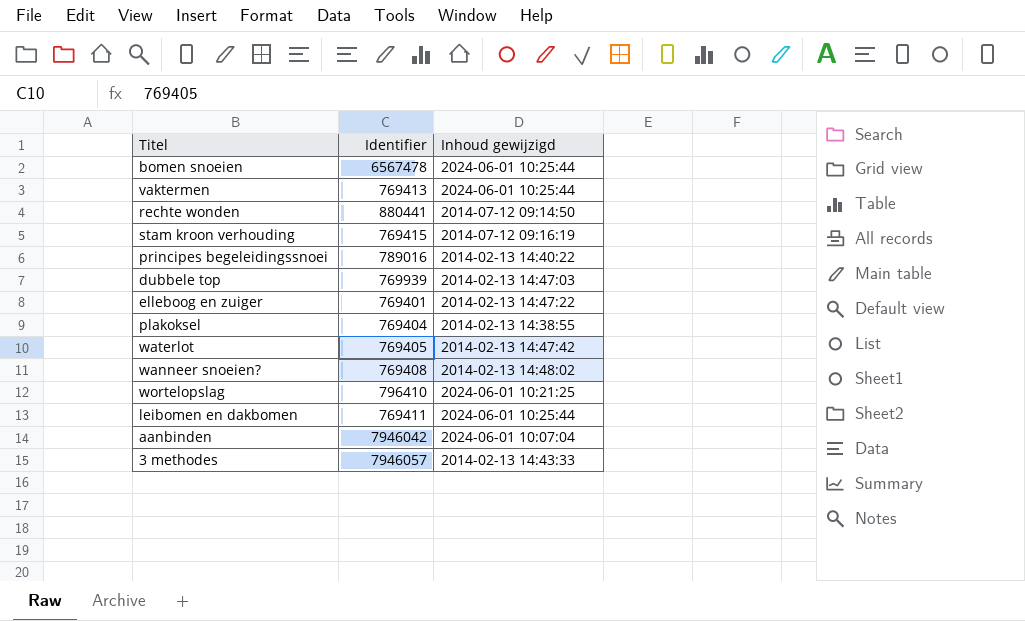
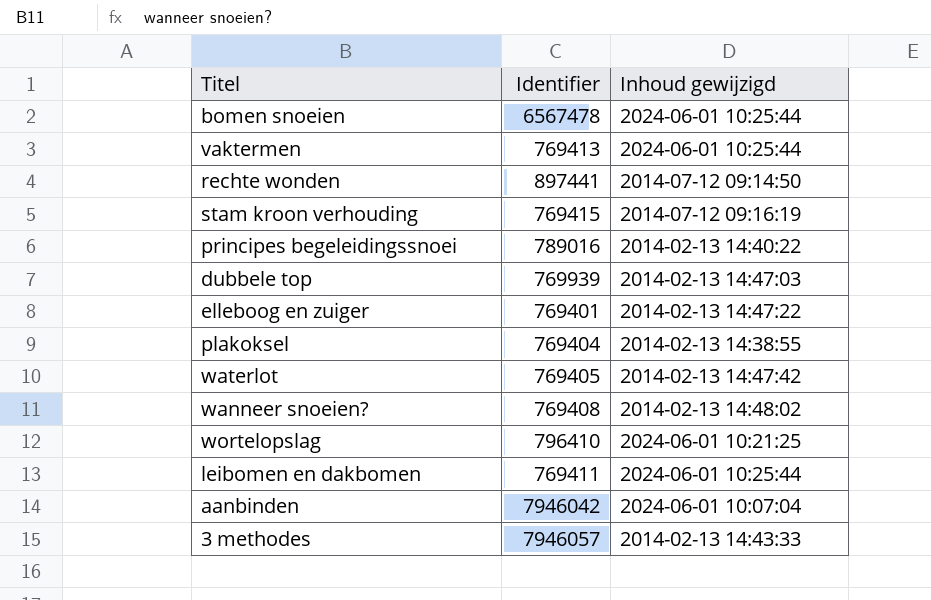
rechte wonden | Identifier: 880441 -> 897441

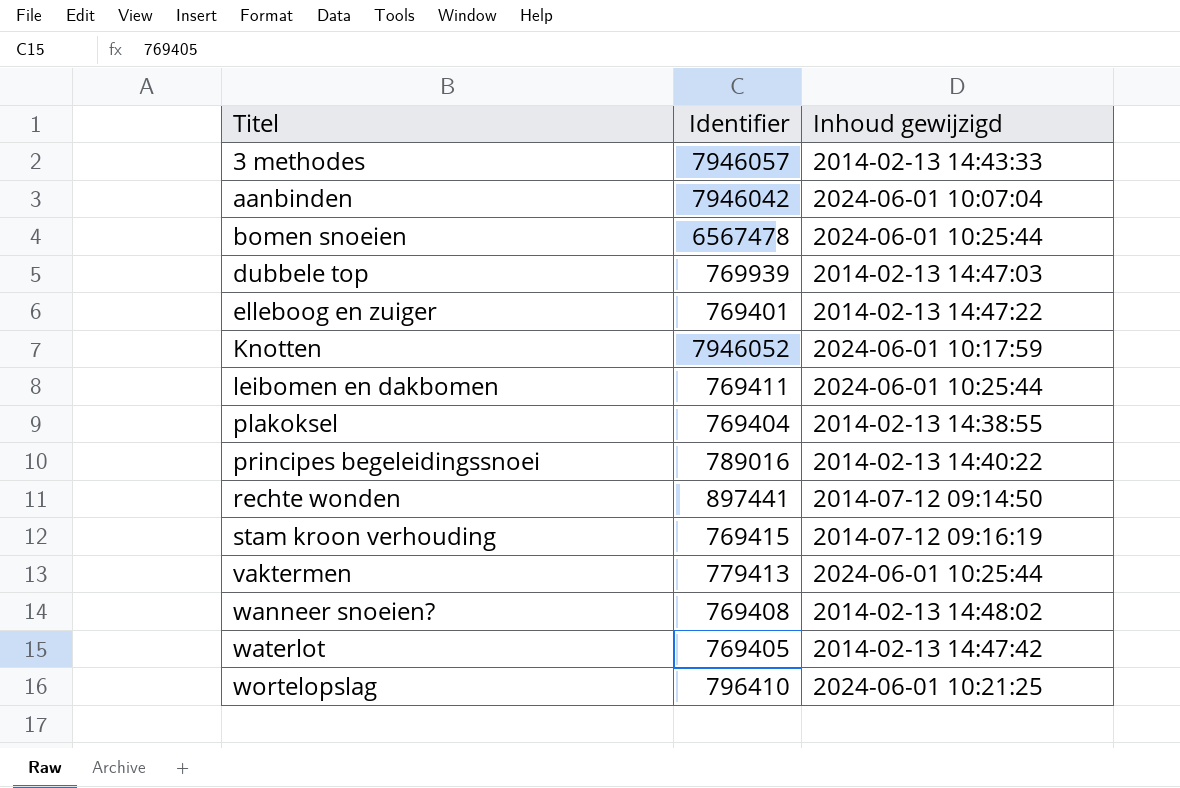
row order: none -> Titel ascending
row Knotten: none -> 7946052 | 2024-06-01 10:17:59
vaktermen | Identifier: 769413 -> 779413

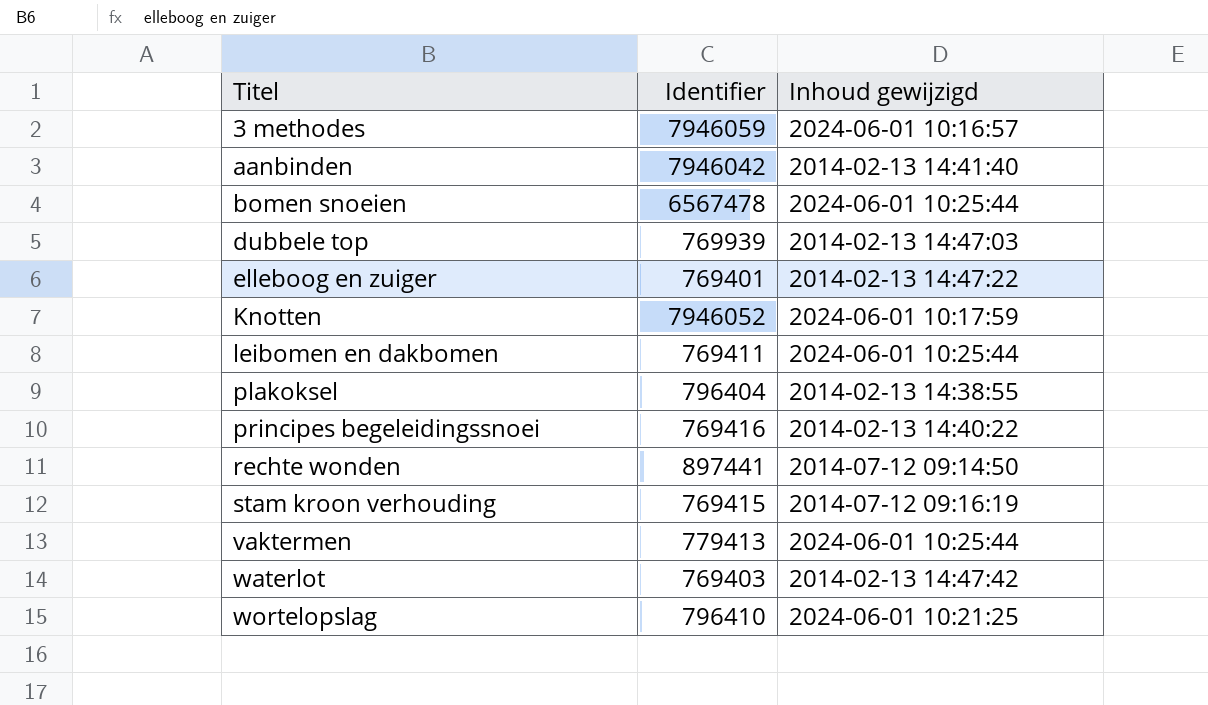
row wanneer snoeien?: 769408 | 2014-02-13 14:48:02 -> none
3 methodes | Identifier: 7946057 -> 7946059
3 methodes | Inhoud gewijzigd: 2014-02-13 14:43:33 -> 2024-06-01 10:16:57
aanbinden | Inhoud gewijzigd: 2024-06-01 10:07:04 -> 2014-02-13 14:41:40
plakoksel | Identifier: 769404 -> 796404
principes begeleidingssnoei | Identifier: 789016 -> 769416
waterlot | Identifier: 769405 -> 769403

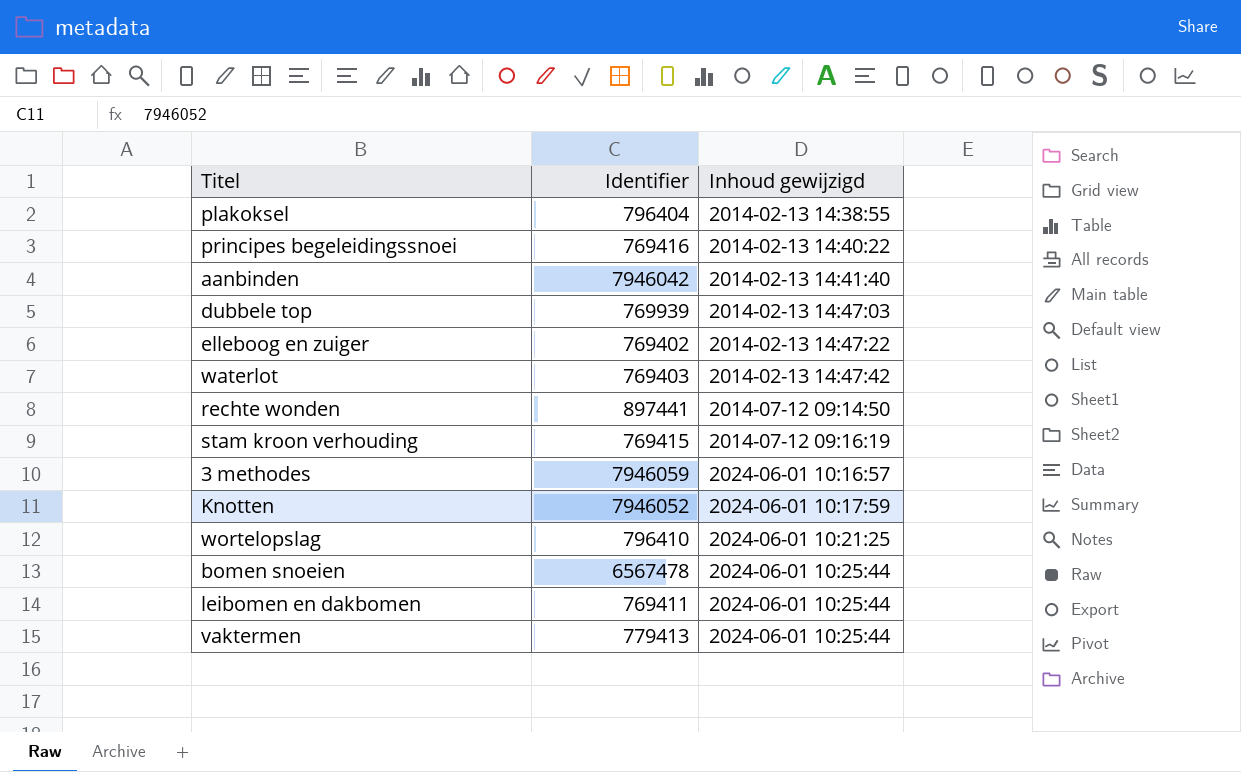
row order: Titel ascending -> Inhoud gewijzigd ascending
elleboog en zuiger | Identifier: 769401 -> 769402

